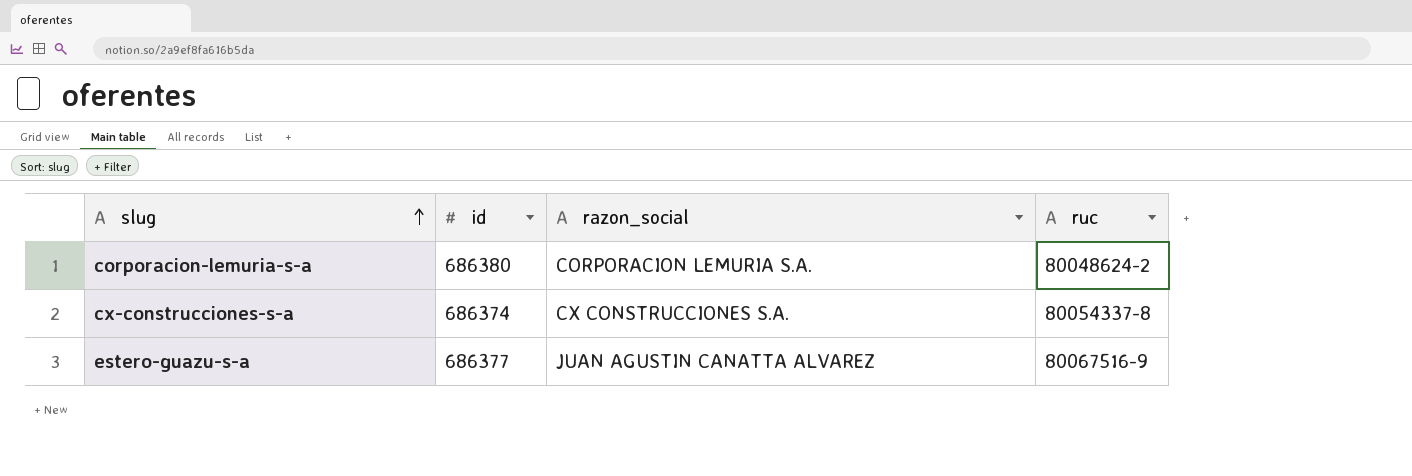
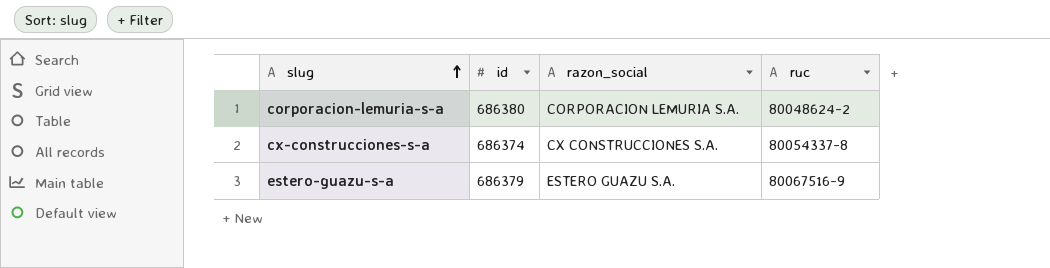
estero-guazu-s-a | id: 686377 -> 686379
estero-guazu-s-a | razon_social: JUAN AGUSTIN CANATTA ALVAREZ -> ESTERO GUAZU S.A.

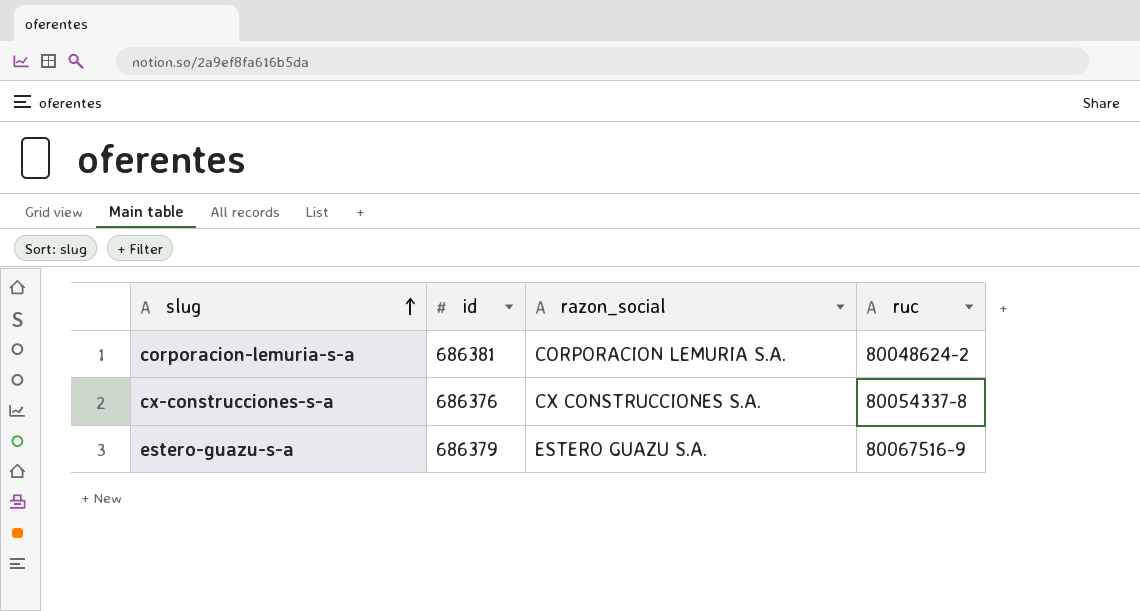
corporacion-lemuria-s-a | id: 686380 -> 686381
cx-construcciones-s-a | id: 686374 -> 686376

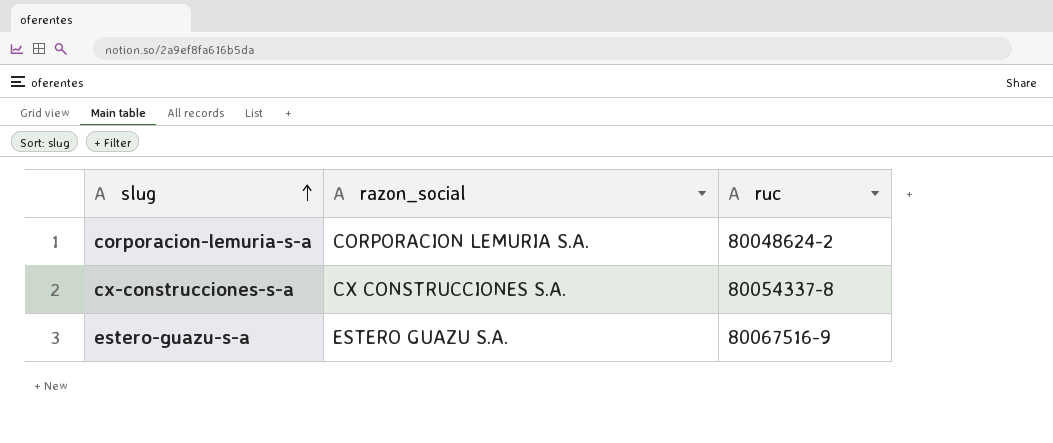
column id | position: 2 -> none

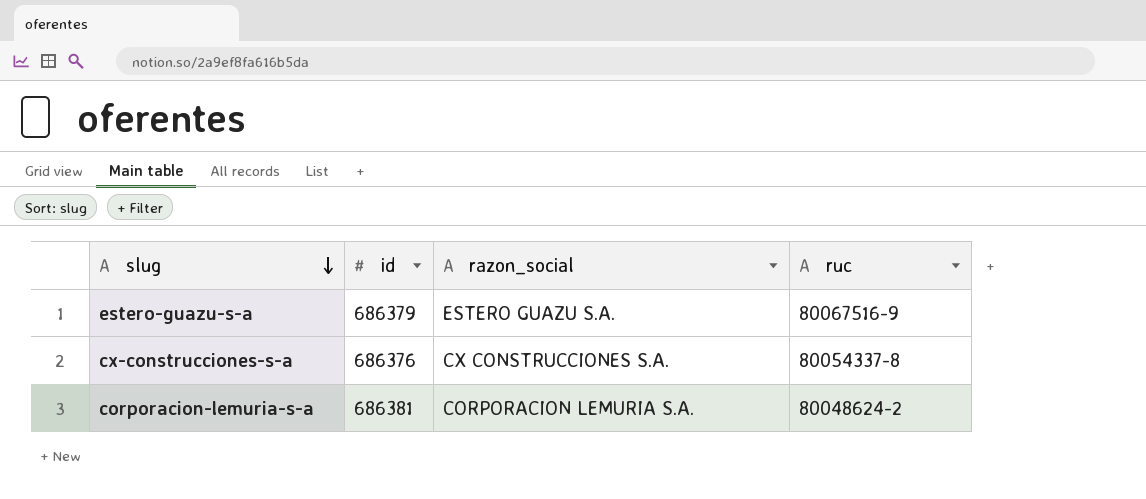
row order: slug ascending -> slug descending
column id | position: none -> 2

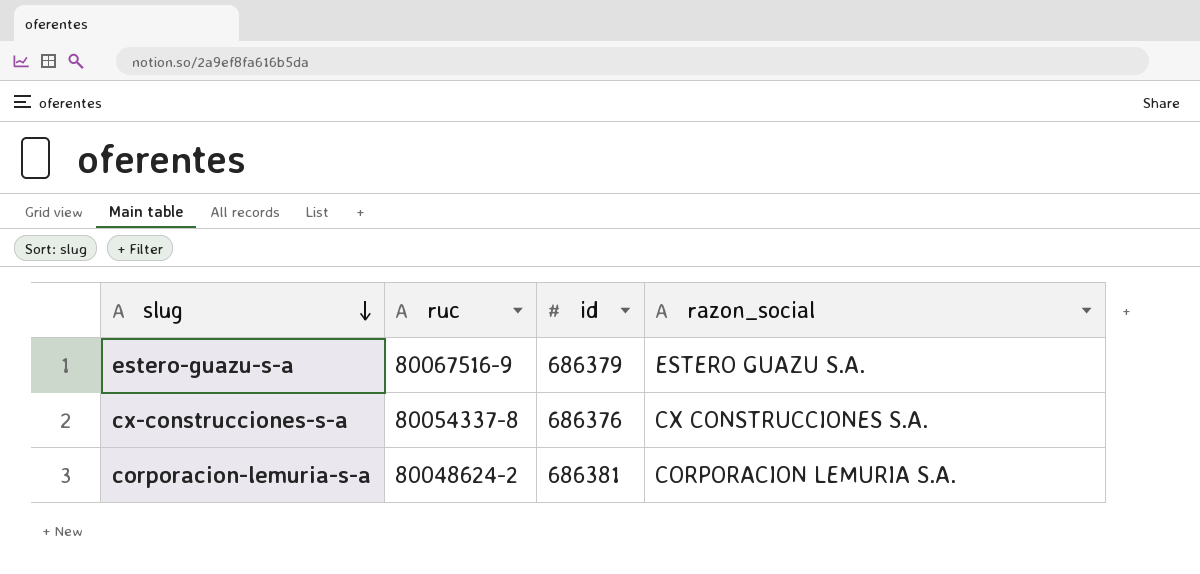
column ruc | position: 4 -> 2

